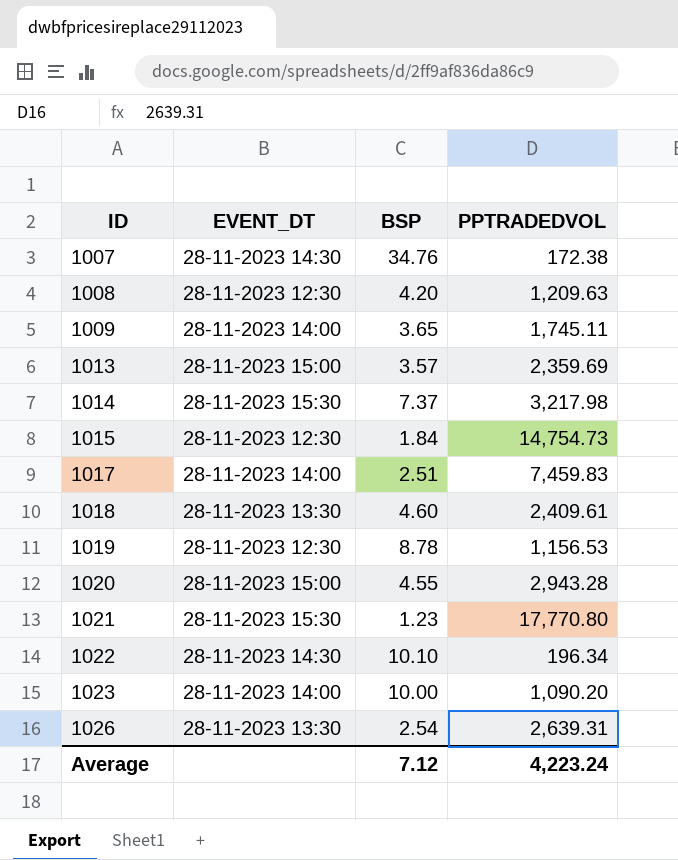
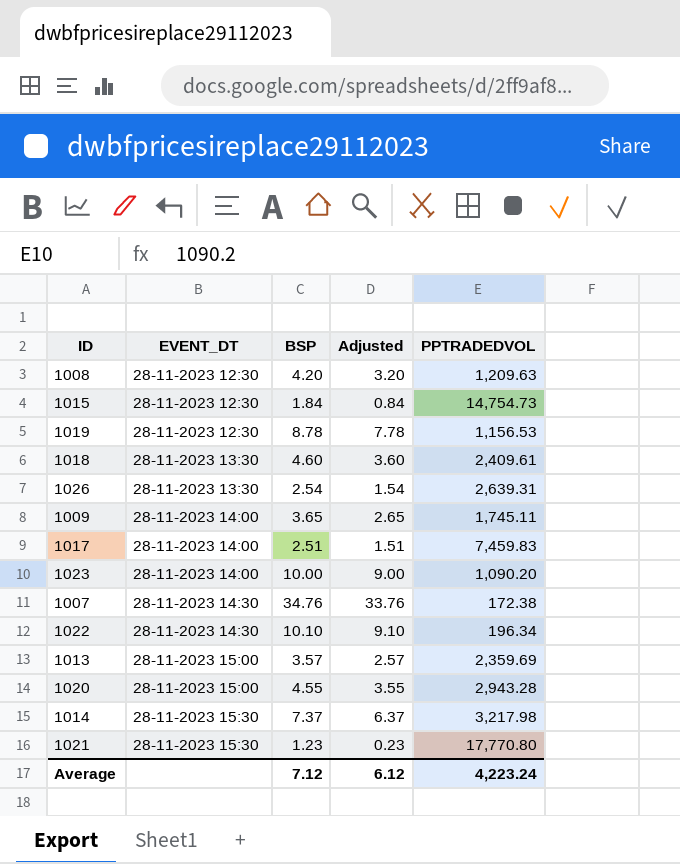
row order: ID ascending -> EVENT_DT ascending
column Adjusted | formula: none -> [BSP] - 1

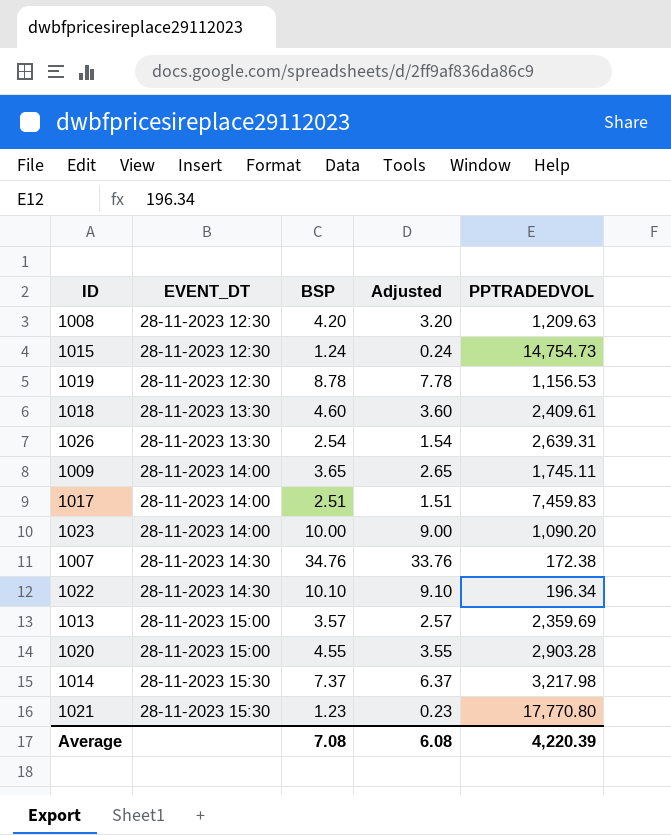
1015 | BSP: 1.84 -> 1.24
1015 | Adjusted: 0.84 -> 0.24
1020 | PPTRADEDVOL: 2,943.28 -> 2,903.28
Average | BSP: 7.12 -> 7.08
Average | Adjusted: 6.12 -> 6.08
Average | PPTRADEDVOL: 4,223.24 -> 4,220.39

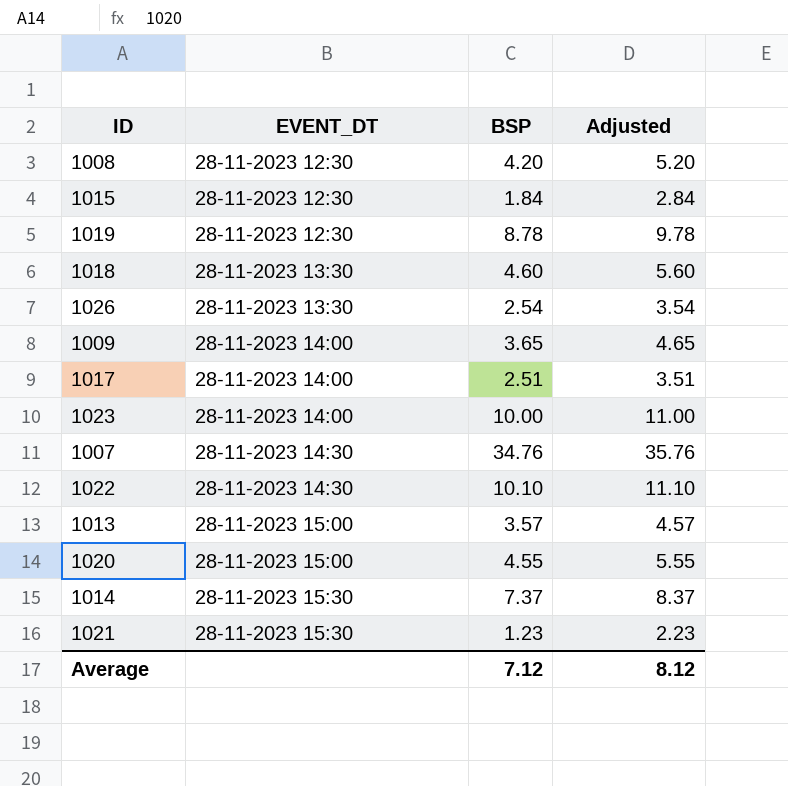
column PPTRADEDVOL | position: 5 -> none
column Adjusted | formula: [BSP] - 1 -> [BSP] + 1
1015 | BSP: 1.24 -> 1.84
Average | BSP: 7.08 -> 7.12
Average | Adjusted: 6.08 -> 8.12

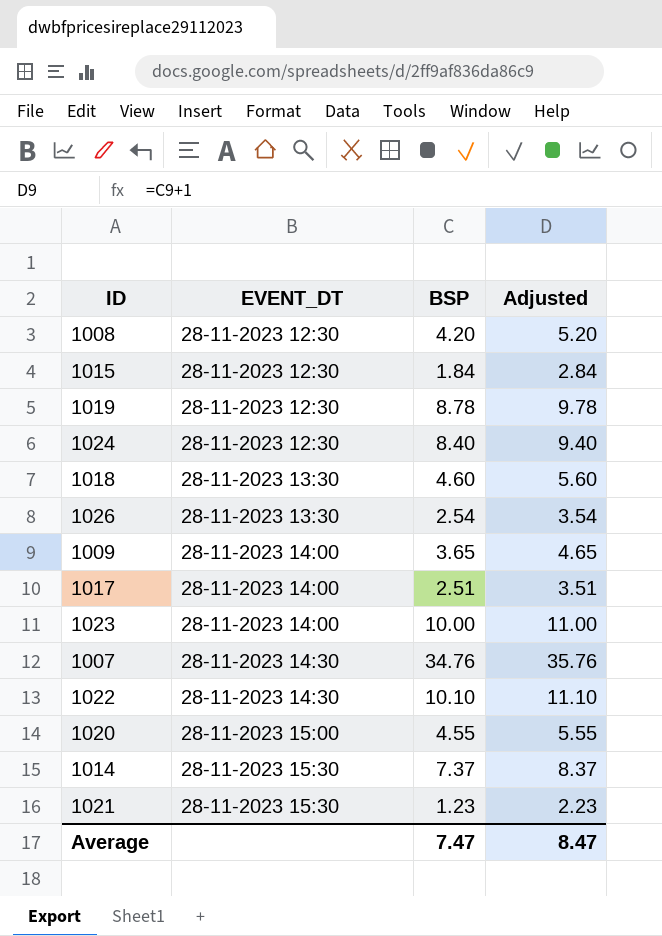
row 1013: 28-11-2023 15:00 | 3.57 | 4.57 -> none
row 1024: none -> 28-11-2023 12:30 | 8.40 | 9.40
Average | BSP: 7.12 -> 7.47
Average | Adjusted: 8.12 -> 8.47

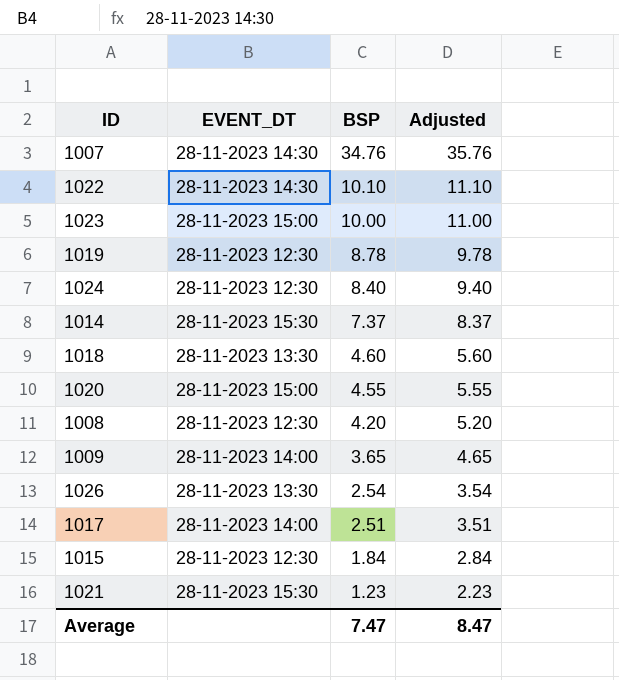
row order: EVENT_DT ascending -> BSP descending
1023 | EVENT_DT: 28-11-2023 14:00 -> 28-11-2023 15:00

